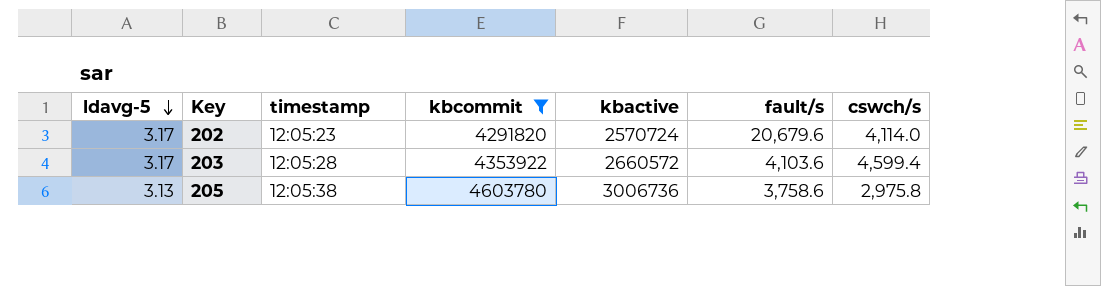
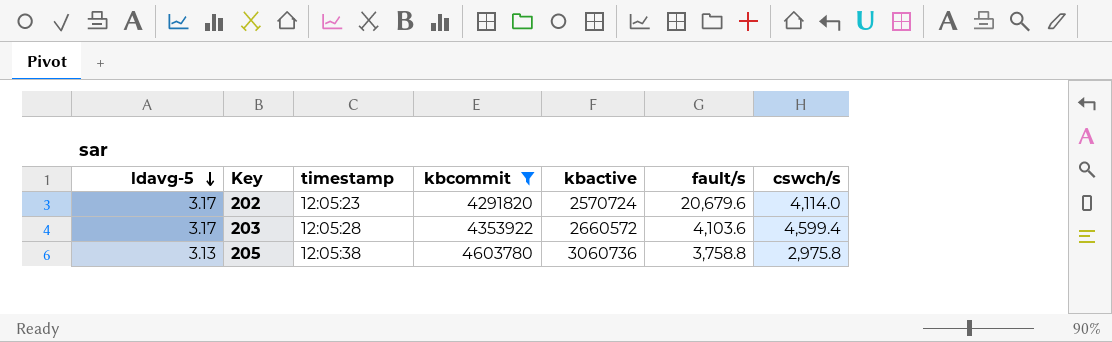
205 | kbactive: 3006736 -> 3060736
205 | fault/s: 3,758.6 -> 3,758.8

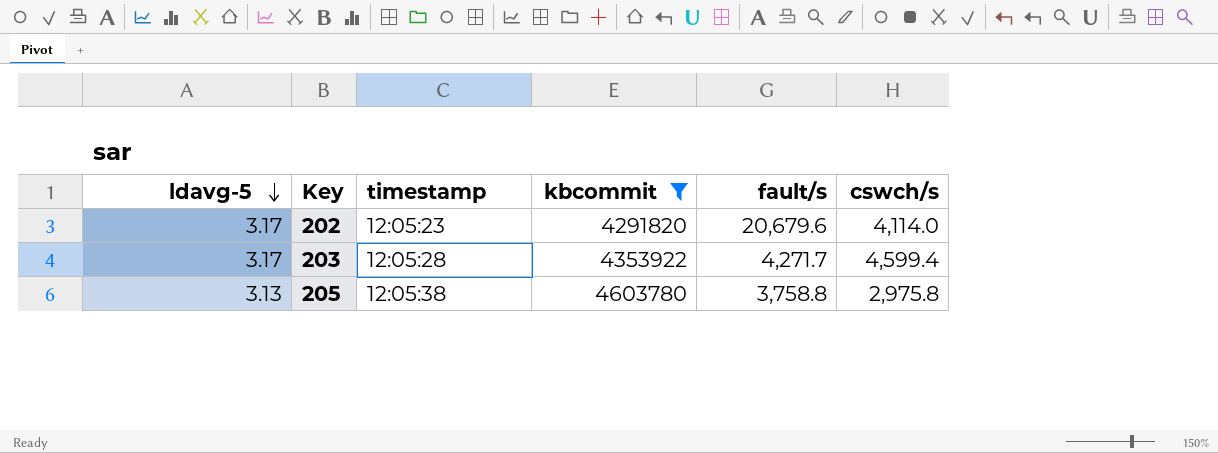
column kbactive | position: 5 -> none
203 | fault/s: 4,103.6 -> 4,271.7

